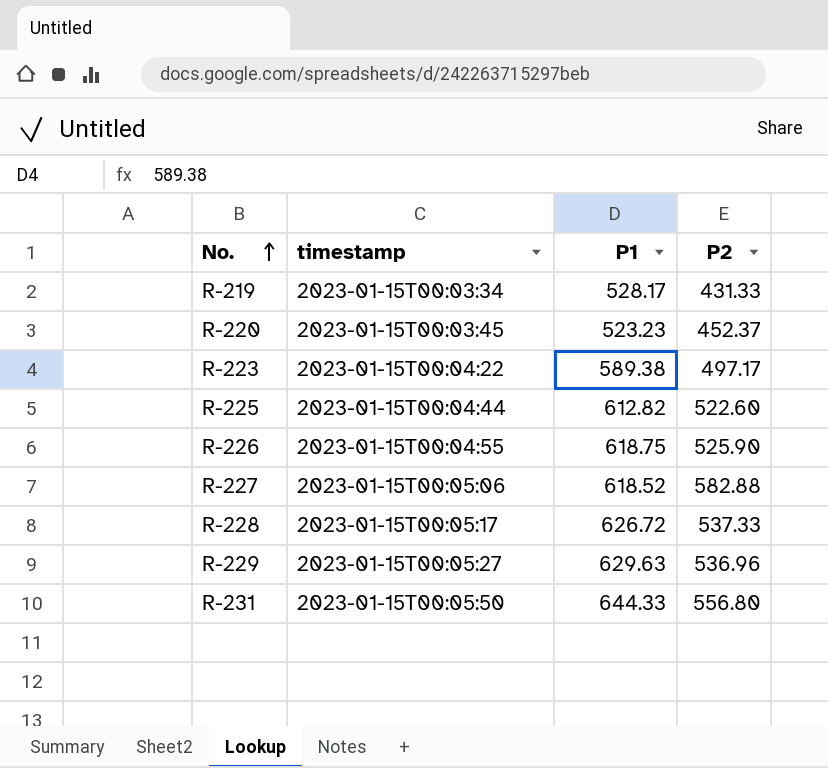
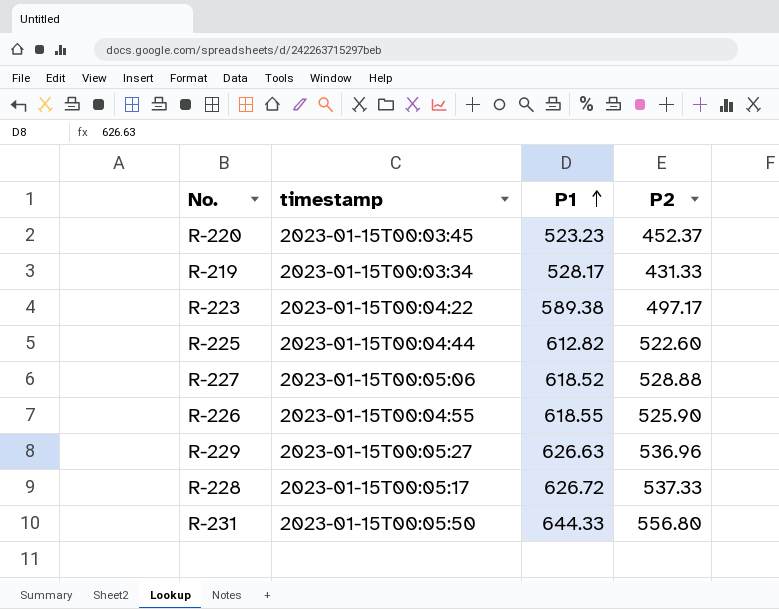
row order: No. ascending -> P1 ascending
R-227 | P2: 582.88 -> 528.88
R-226 | P1: 618.75 -> 618.55
R-229 | P1: 629.63 -> 626.63

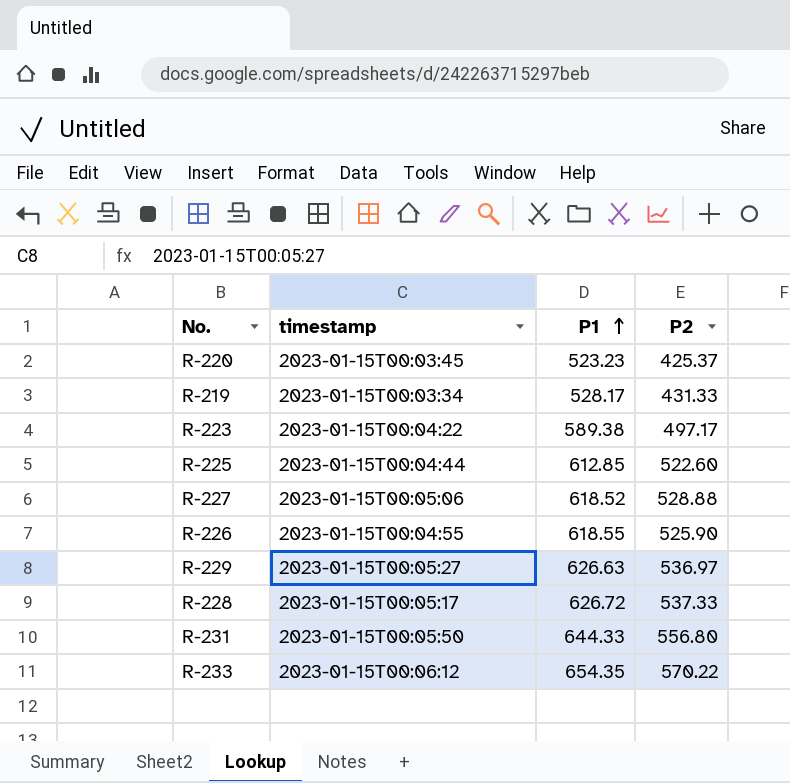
R-220 | P2: 452.37 -> 425.37
R-225 | P1: 612.82 -> 612.85
R-229 | P2: 536.96 -> 536.97
row R-233: none -> 2023-01-15T00:06:12 | 654.35 | 570.22

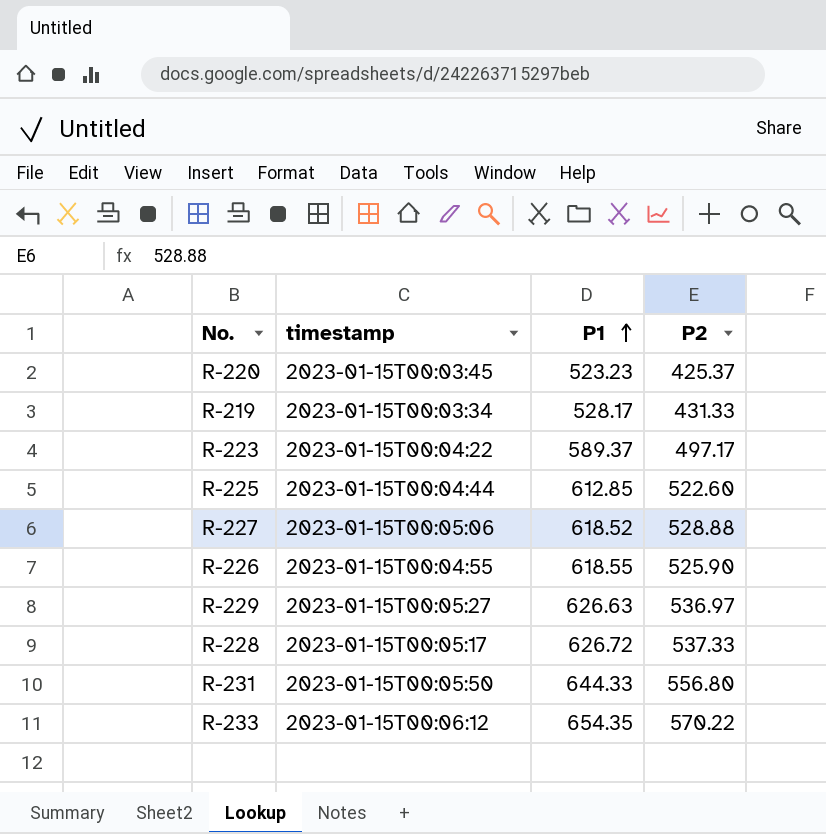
R-223 | P1: 589.38 -> 589.37

